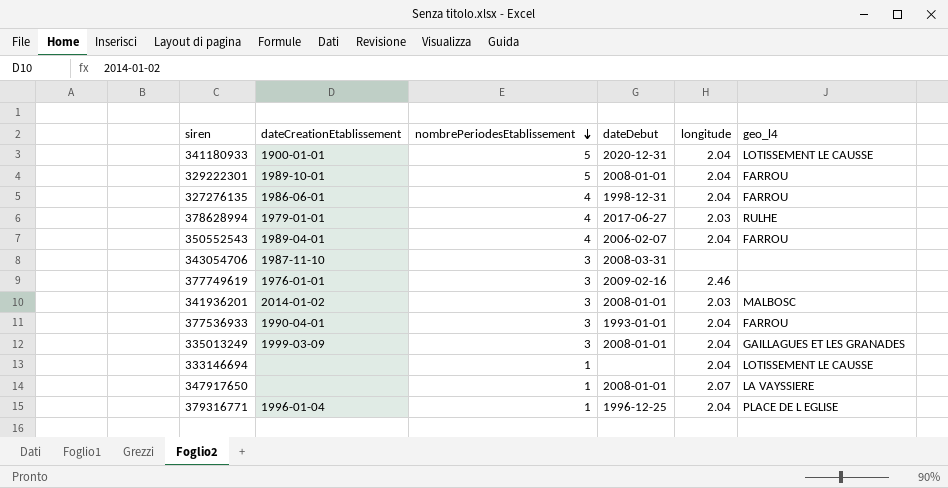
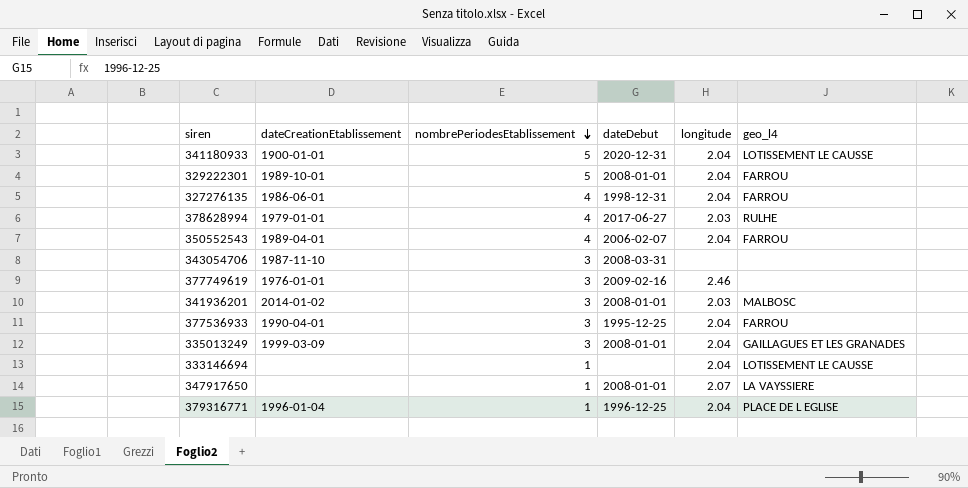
377536933 | dateDebut: 1993-01-01 -> 1995-12-25

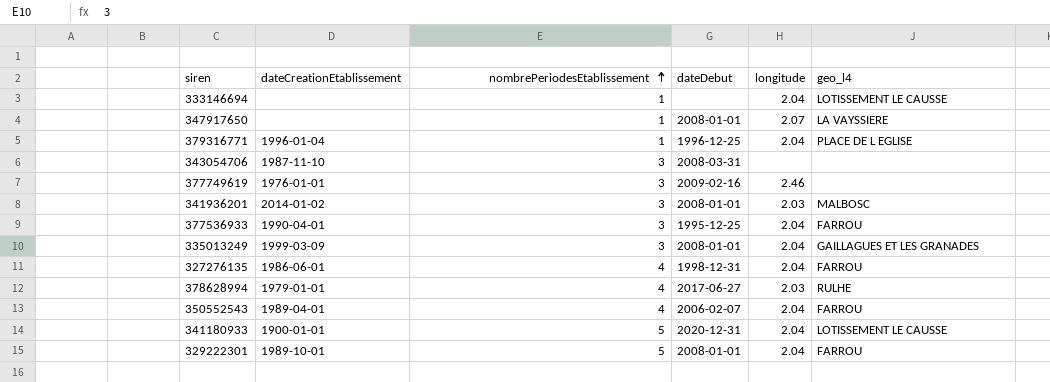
row order: nombrePeriodesEtablissement descending -> nombrePeriodesEtablissement ascending

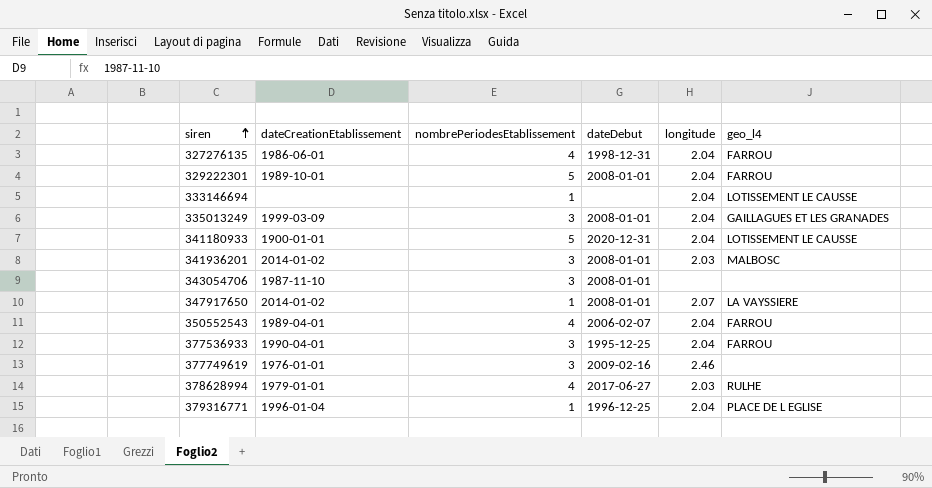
row order: nombrePeriodesEtablissement ascending -> siren ascending
343054706 | dateDebut: 2008-03-31 -> 2008-01-01
347917650 | dateCreationEtablissement: none -> 2014-01-02

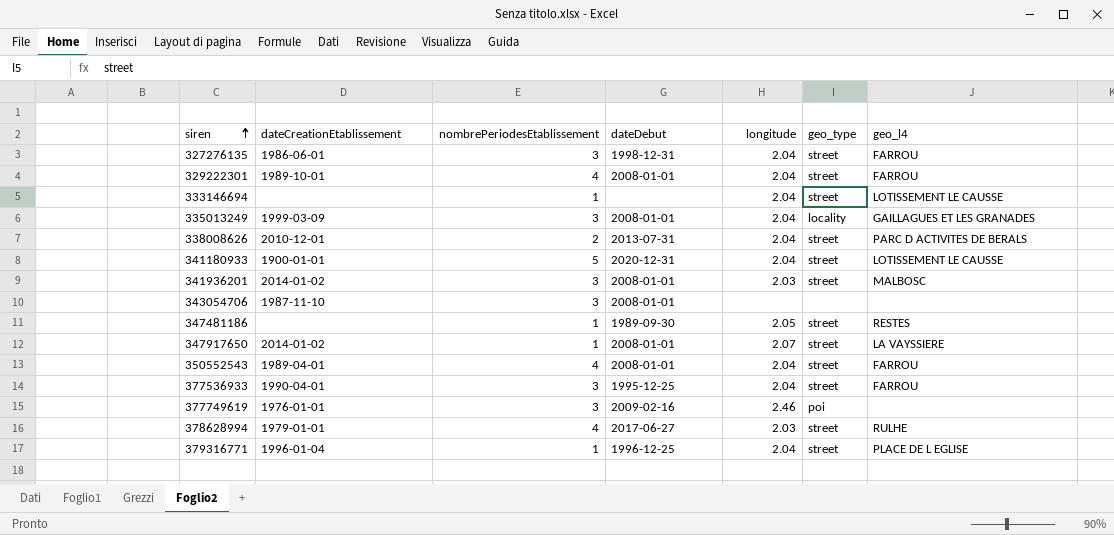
column geo_type | position: none -> 6
327276135 | nombrePeriodesEtablissement: 4 -> 3
329222301 | nombrePeriodesEtablissement: 5 -> 4
row 338008626: none -> 2010-12-01 | 2 | 2013-07-31 | 2.04 | street | PARC D ACTIVITES DE BERALS
row 347481186: none -> none | 1 | 1989-09-30 | 2.05 | street | RESTES
350552543 | dateDebut: 2006-02-07 -> 2008-01-01

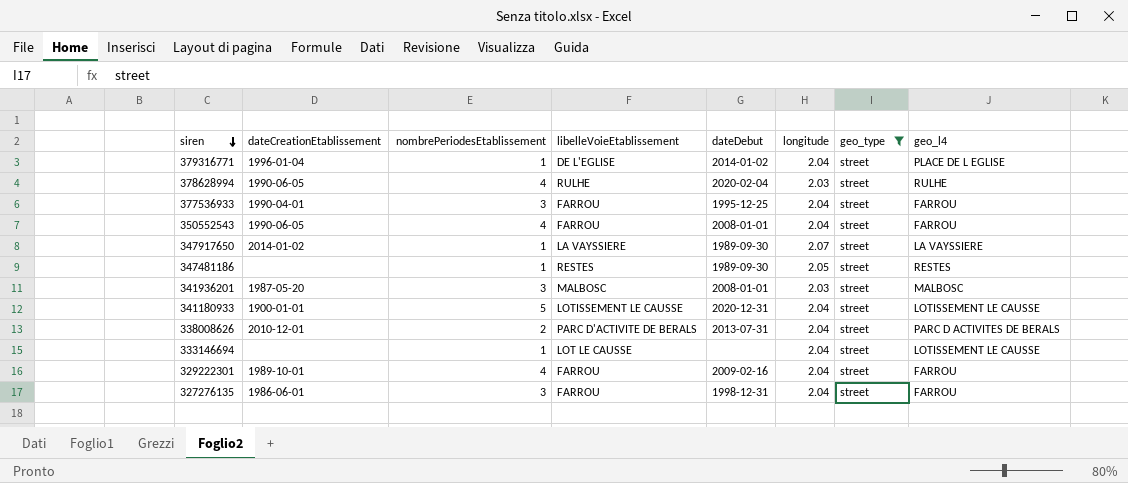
filter: none -> geo_type = street
row order: siren ascending -> siren descending
column libelleVoieEtablissement | position: none -> 4
379316771 | dateDebut: 1996-12-25 -> 2014-01-02
378628994 | dateCreationEtablissement: 1979-01-01 -> 1990-06-05
378628994 | dateDebut: 2017-06-27 -> 2020-02-04
350552543 | dateCreationEtablissement: 1989-04-01 -> 1990-06-05
347917650 | dateDebut: 2008-01-01 -> 1989-09-30
341936201 | dateCreationEtablissement: 2014-01-02 -> 1987-05-20
329222301 | dateDebut: 2008-01-01 -> 2009-02-16

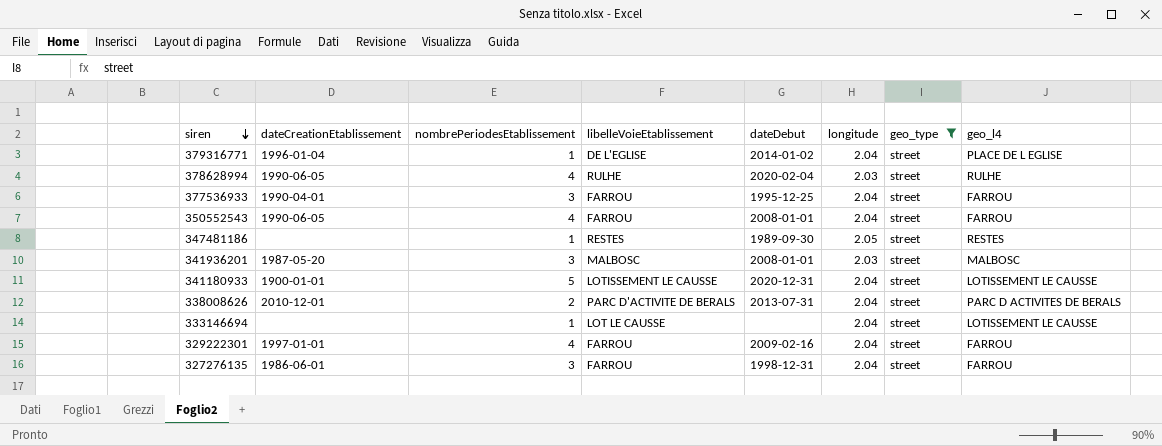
row 347917650: 2014-01-02 | 1 | LA VAYSSIERE | 1989-09-30 | 2.07 | street | LA VAYSSIERE -> none
329222301 | dateCreationEtablissement: 1989-10-01 -> 1997-01-01

